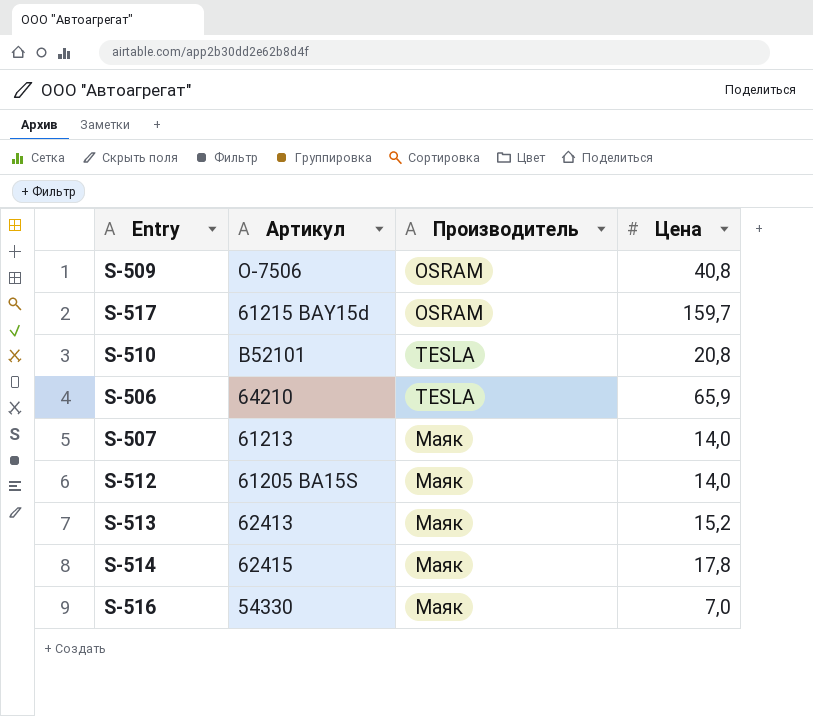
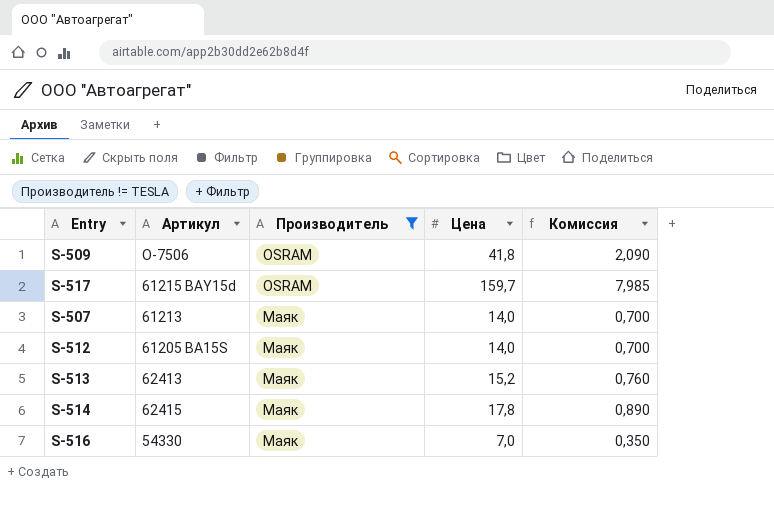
filter: none -> Производитель != TESLA
column Комиссия | formula: none -> [Цена] * 0,05
S-509 | Цена: 40,8 -> 41,8

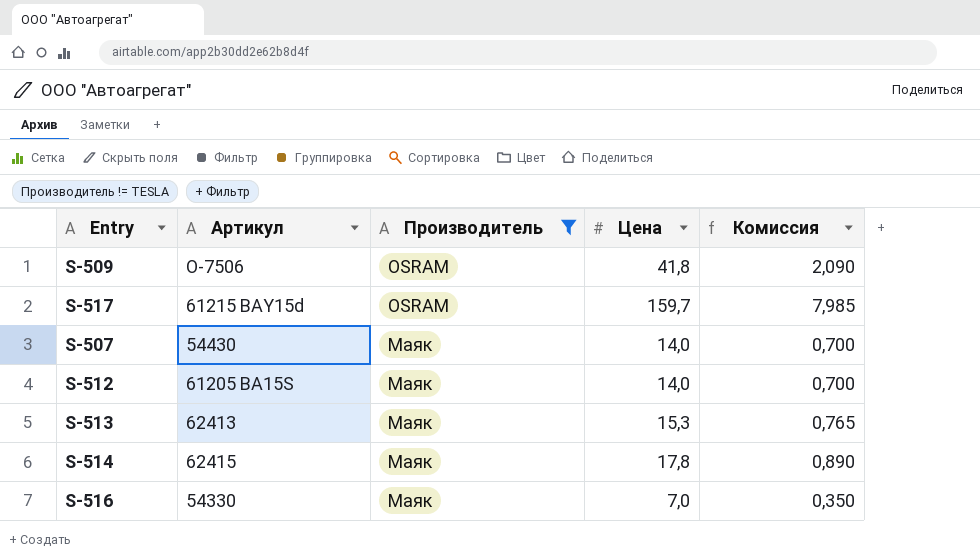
S-507 | Артикул: 61213 -> 54430
S-513 | Цена: 15,2 -> 15,3
S-513 | Комиссия: 0,760 -> 0,765

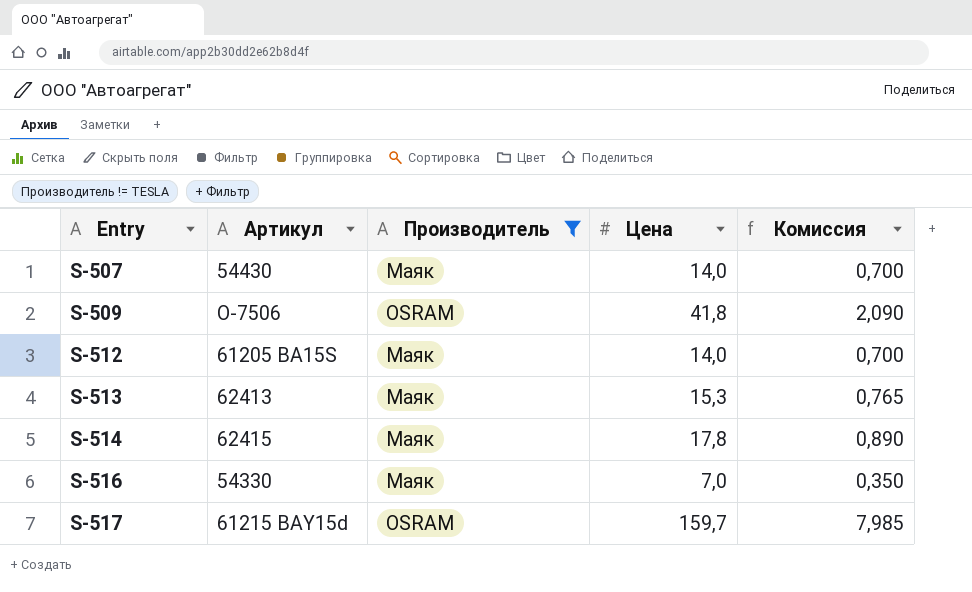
row order: Производитель ascending -> Entry ascending

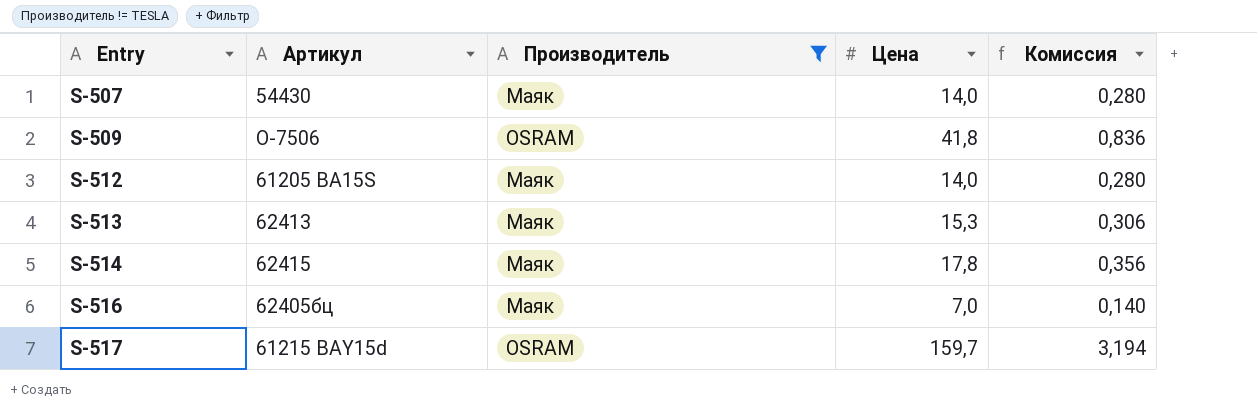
column Комиссия | formula: [Цена] * 0,05 -> [Цена] * 0,02
S-516 | Артикул: 54330 -> 62405бц

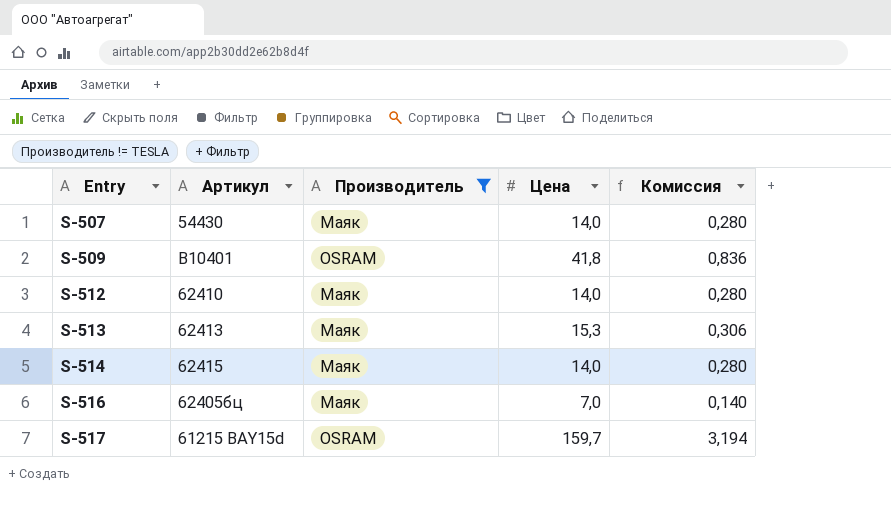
S-509 | Артикул: О-7506 -> В10401
S-512 | Артикул: 61205 BA15S -> 62410
S-514 | Цена: 17,8 -> 14,0
S-514 | Комиссия: 0,356 -> 0,280

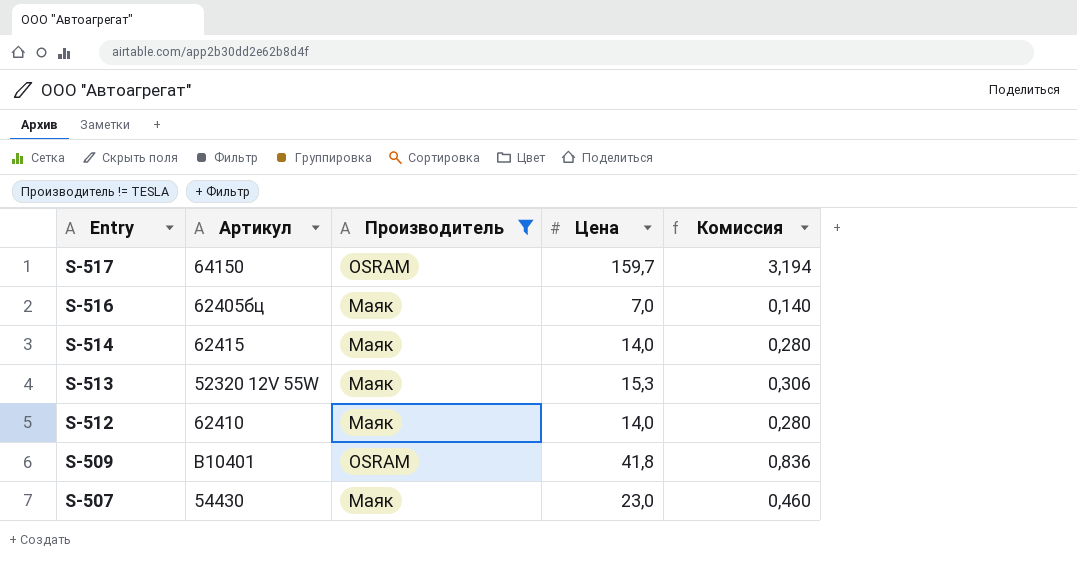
row order: Entry ascending -> Entry descending
S-517 | Артикул: 61215 BAY15d -> 64150
S-513 | Артикул: 62413 -> 52320 12V 55W
S-507 | Цена: 14,0 -> 23,0
S-507 | Комиссия: 0,280 -> 0,460

